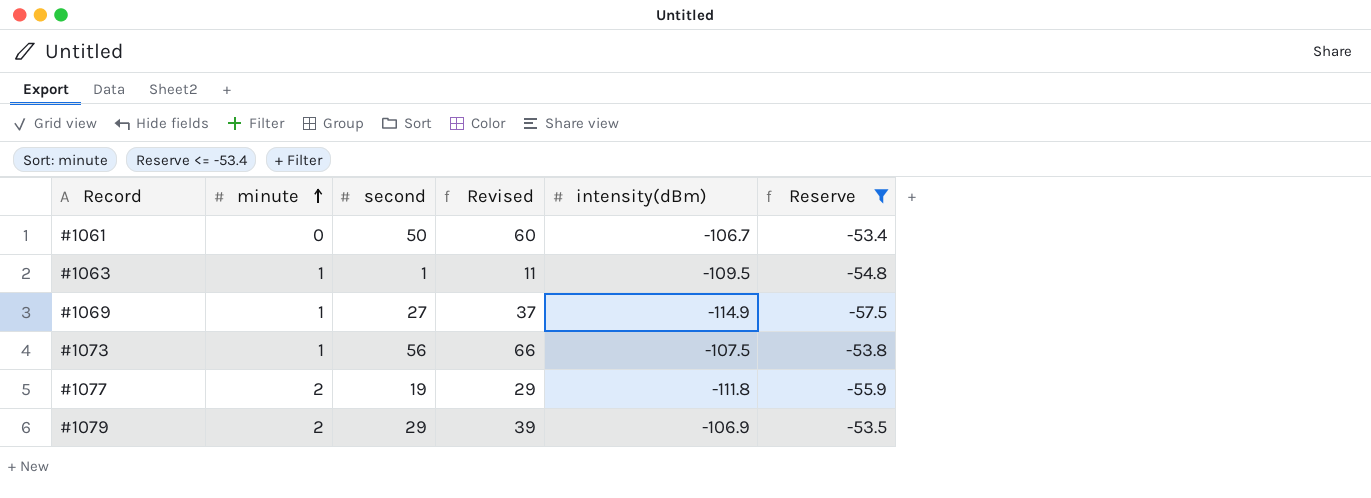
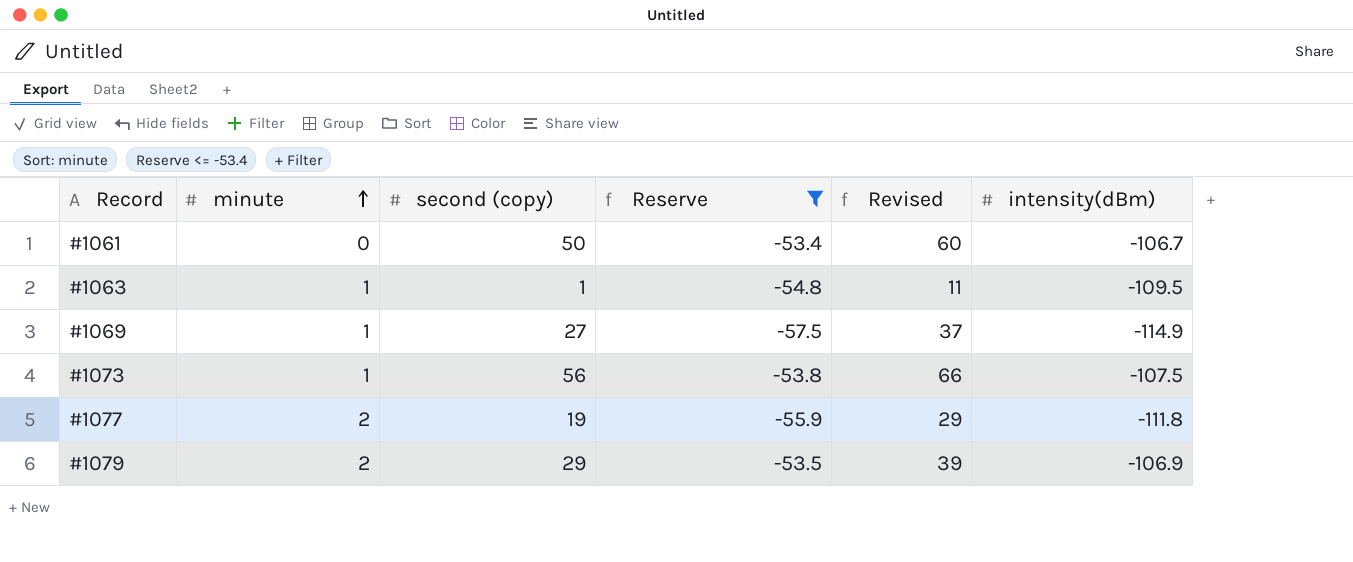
column name: second -> second (copy)
column Reserve | position: 6 -> 4

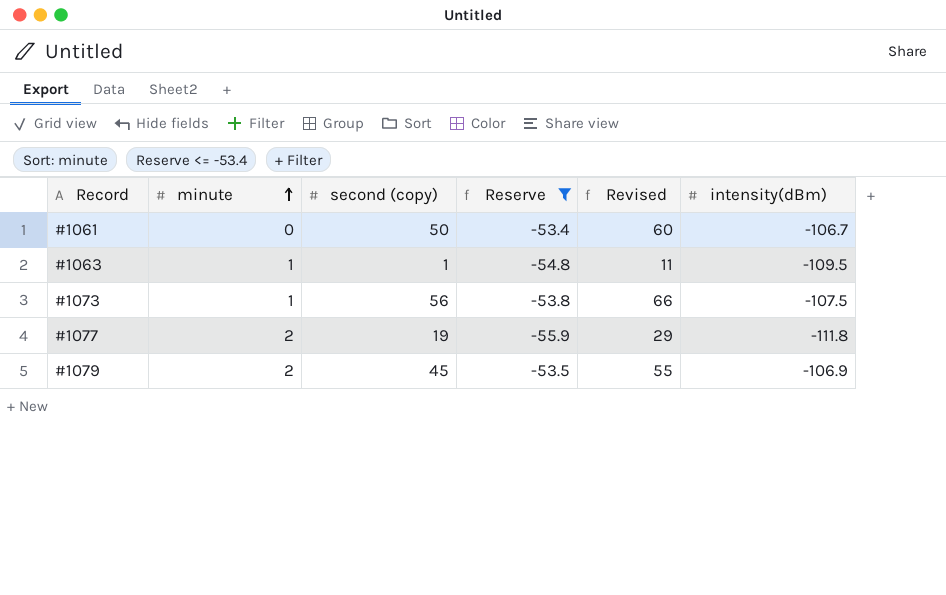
row #1069: 1 | 27 | -57.5 | 37 | -114.9 -> none
#1079 | second (copy): 29 -> 45
#1079 | Revised: 39 -> 55

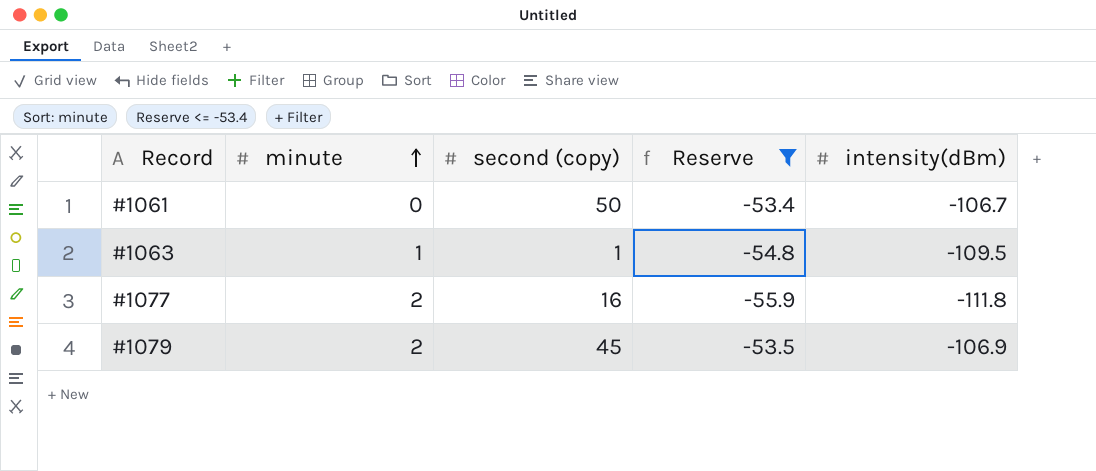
column Revised | formula: [second (copy)] + 10 -> none
row #1073: 1 | 56 | -53.8 | 66 | -107.5 -> none
#1077 | second (copy): 19 -> 16

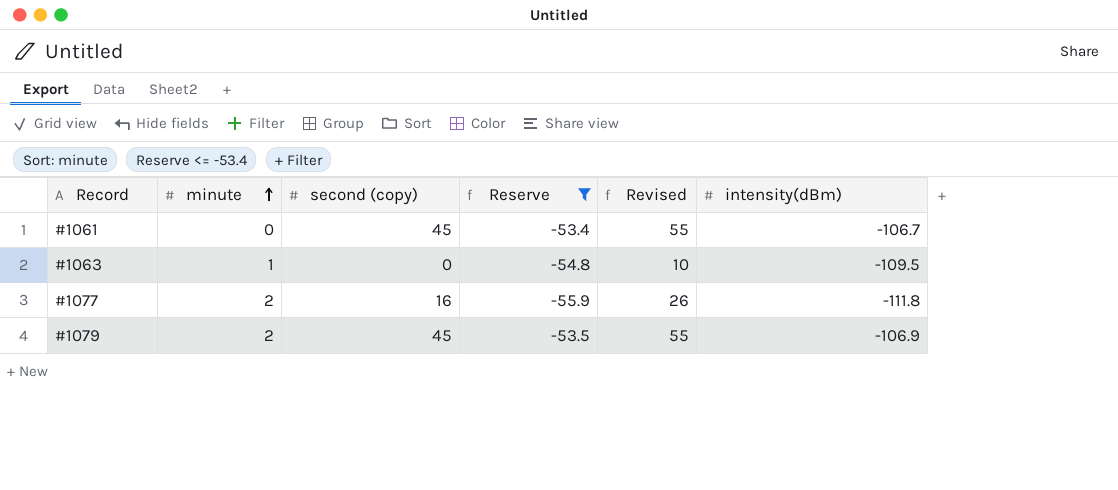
column Revised | formula: none -> [second (copy)] + 10
#1061 | second (copy): 50 -> 45
#1063 | second (copy): 1 -> 0

